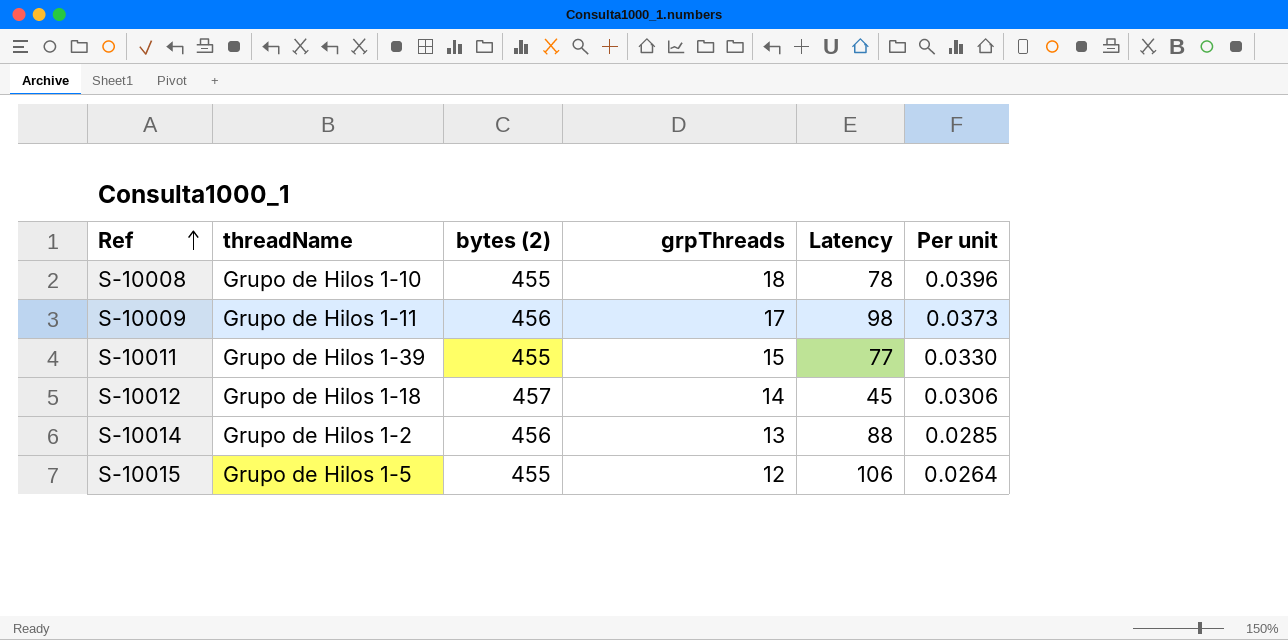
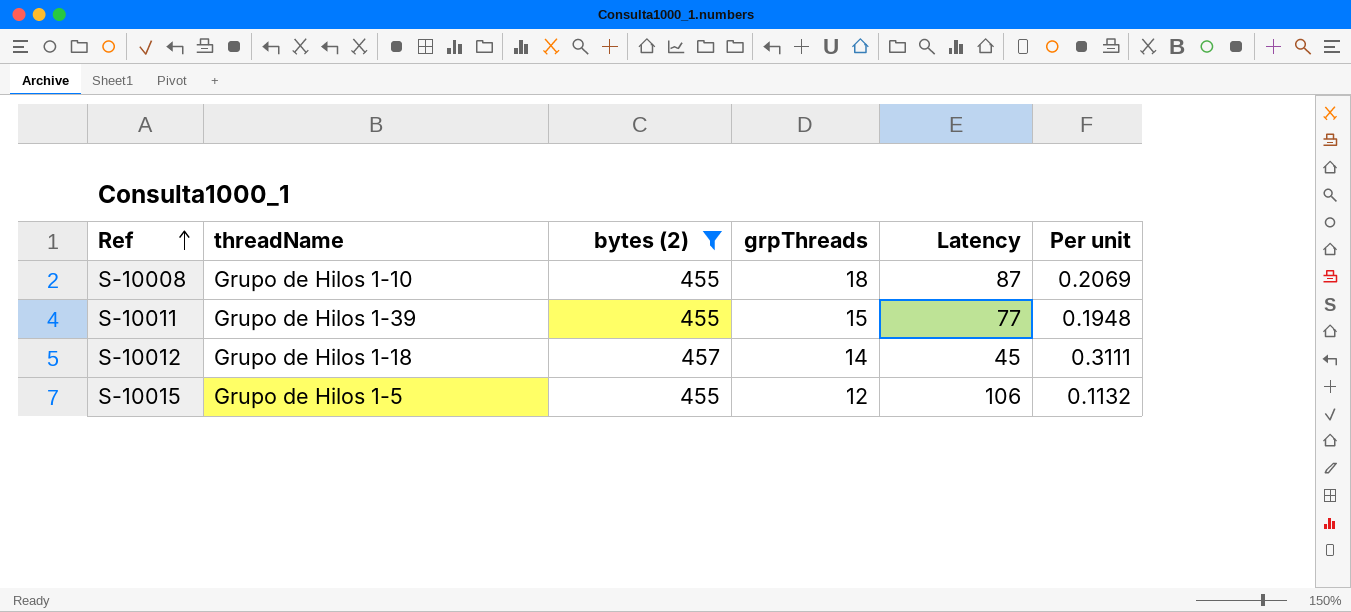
filter: none -> bytes (2) != 456
column Per unit | formula: [grpThreads] / [bytes (2)] -> [grpThreads] / [Latency]
S-10008 | Latency: 78 -> 87

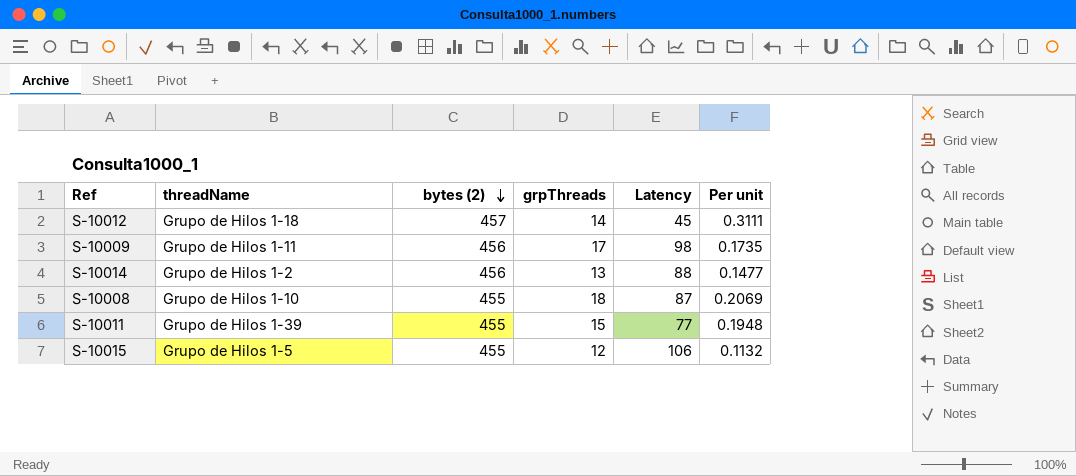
filter: bytes (2) != 456 -> none
row order: Ref ascending -> bytes (2) descending

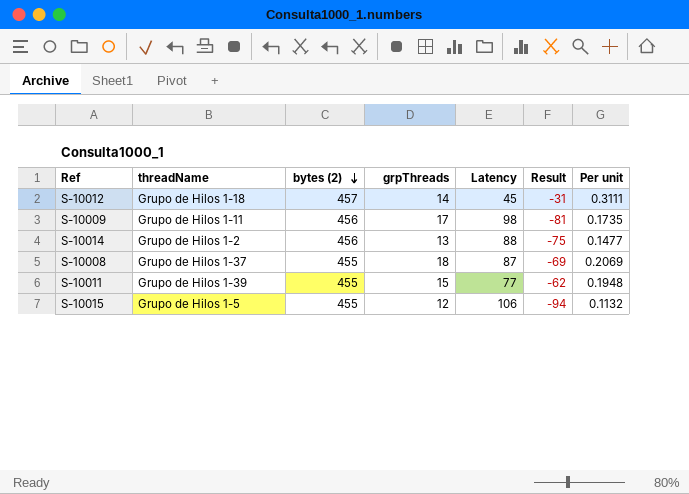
column Result | formula: none -> [grpThreads] - [Latency]
S-10008 | threadName: Grupo de Hilos 1-10 -> Grupo de Hilos 1-37

